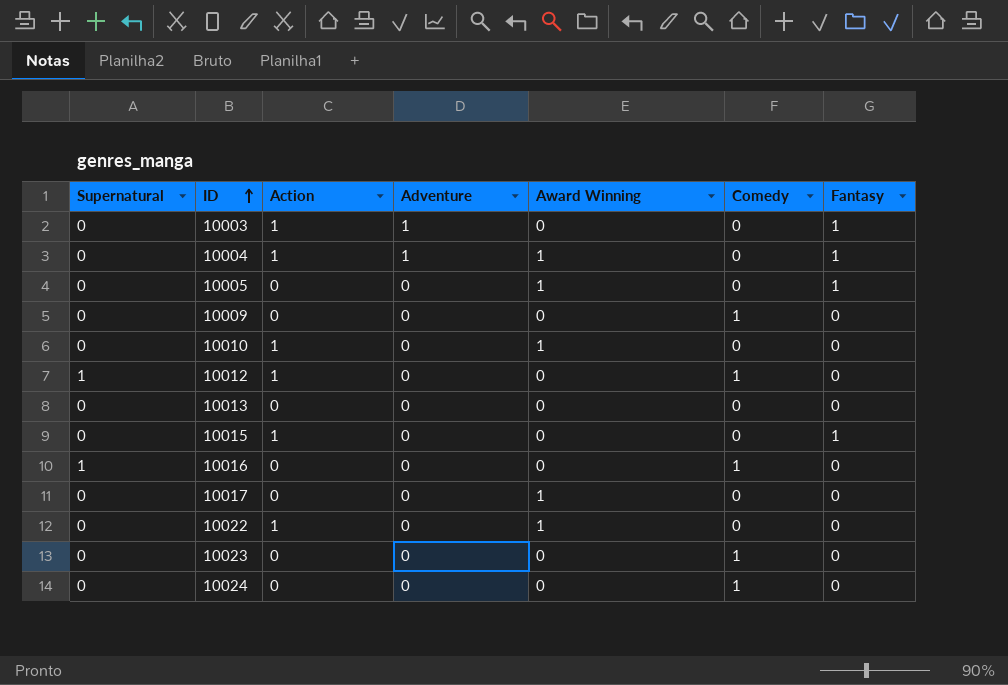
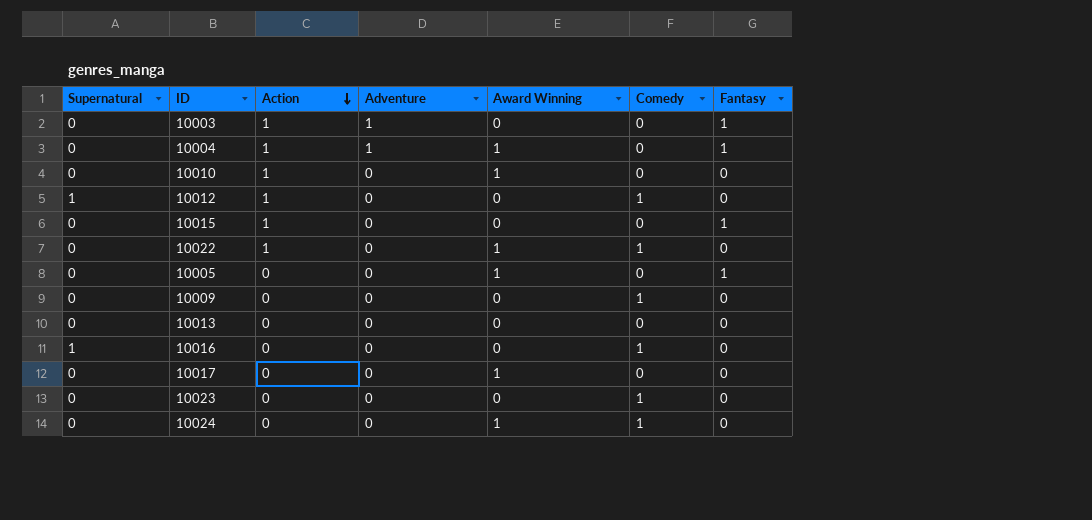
row order: ID ascending -> Action descending
10022 | Comedy: 0 -> 1
10024 | Award Winning: 0 -> 1

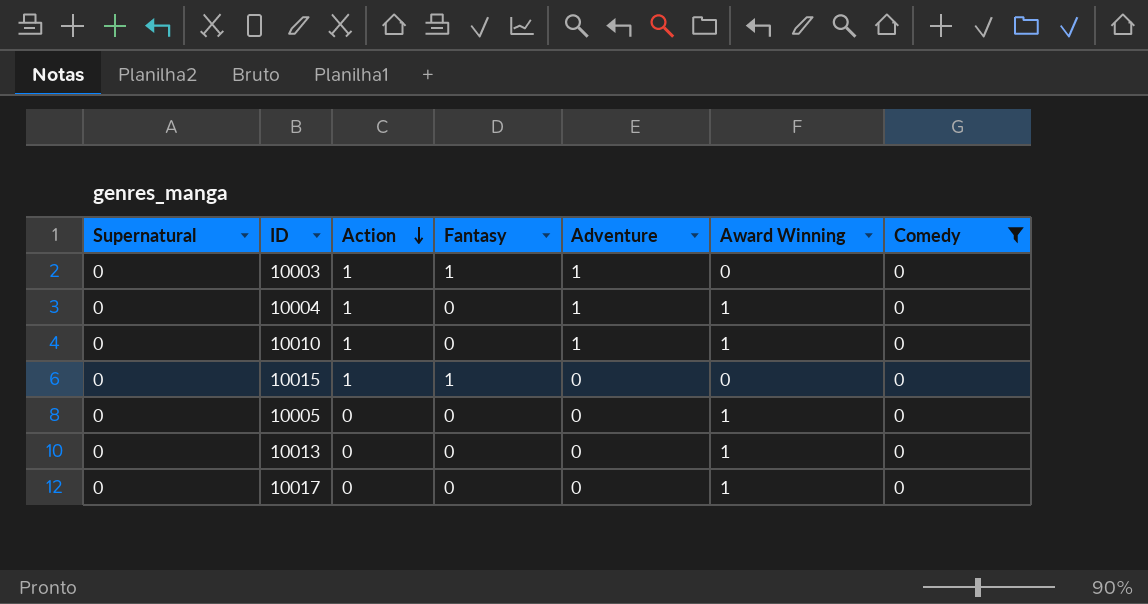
filter: none -> Comedy = 0
column Fantasy | position: 7 -> 4
10004 | Fantasy: 1 -> 0
10010 | Adventure: 0 -> 1
10005 | Fantasy: 1 -> 0
10013 | Award Winning: 0 -> 1

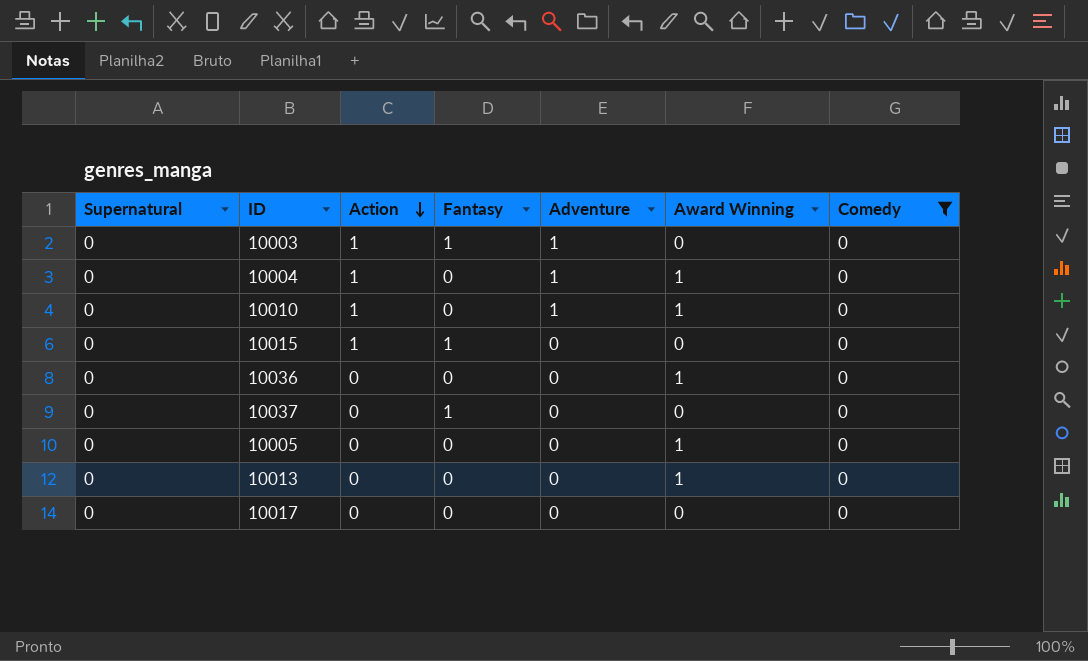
row 10036: none -> 0 | 0 | 0 | 0 | 1 | 0
row 10037: none -> 0 | 0 | 1 | 0 | 0 | 0
10017 | Award Winning: 1 -> 0

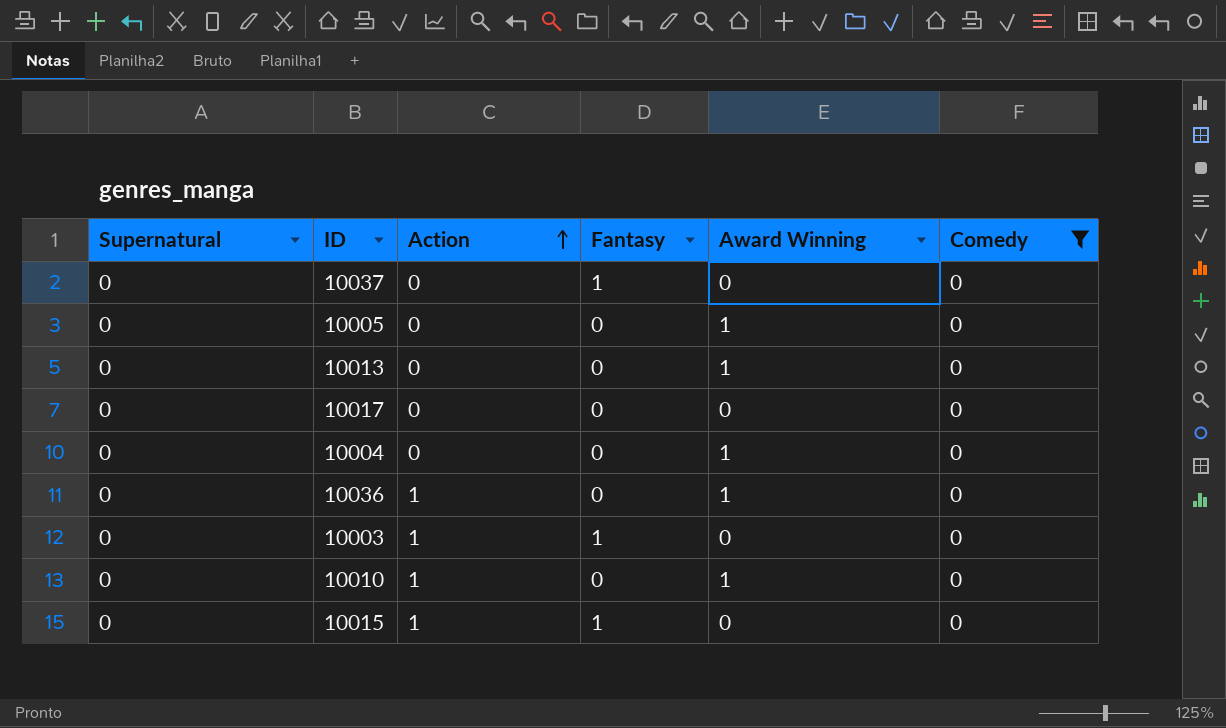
row order: Action descending -> Action ascending
column Adventure | position: 5 -> none
10004 | Action: 1 -> 0
10036 | Action: 0 -> 1

